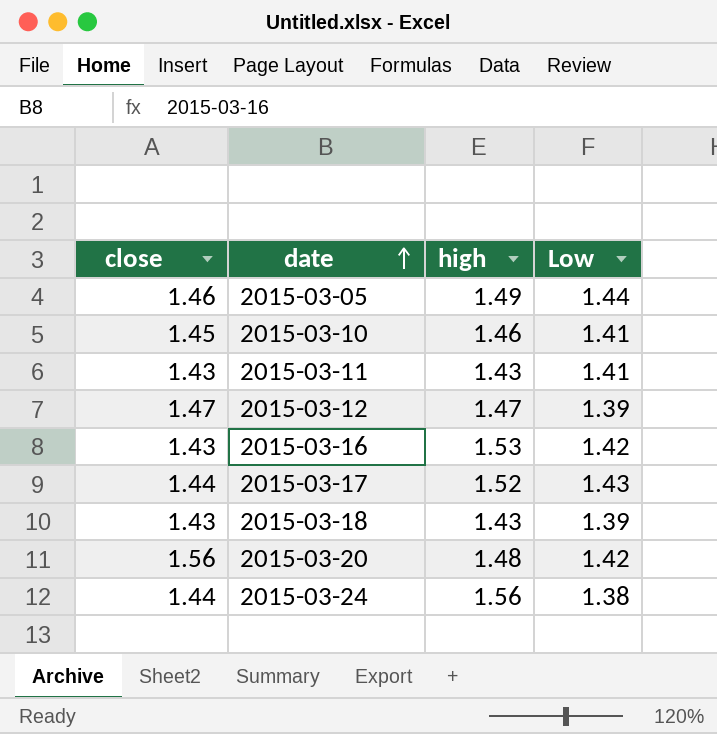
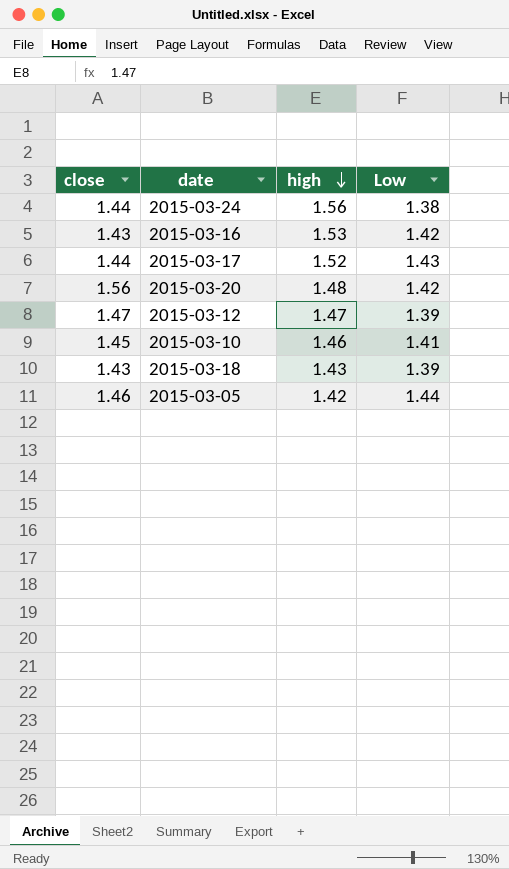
row order: date ascending -> high descending
row 2015-03-11: 1.43 | 1.43 | 1.41 -> none
2015-03-05 | high: 1.49 -> 1.42

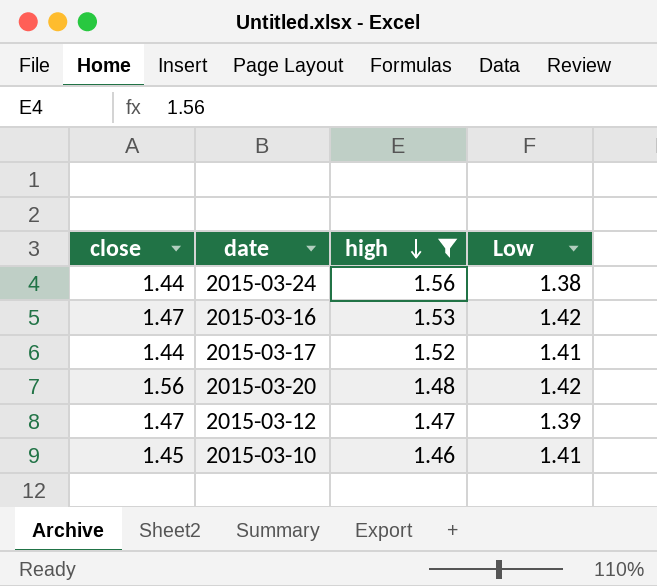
filter: none -> high >= 1.46
2015-03-16 | close: 1.43 -> 1.47
2015-03-17 | Low: 1.43 -> 1.41

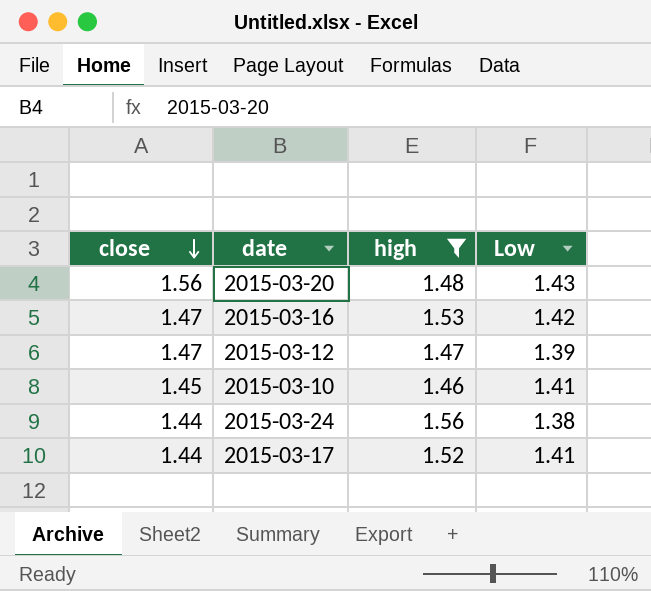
row order: high descending -> close descending
2015-03-20 | Low: 1.42 -> 1.43

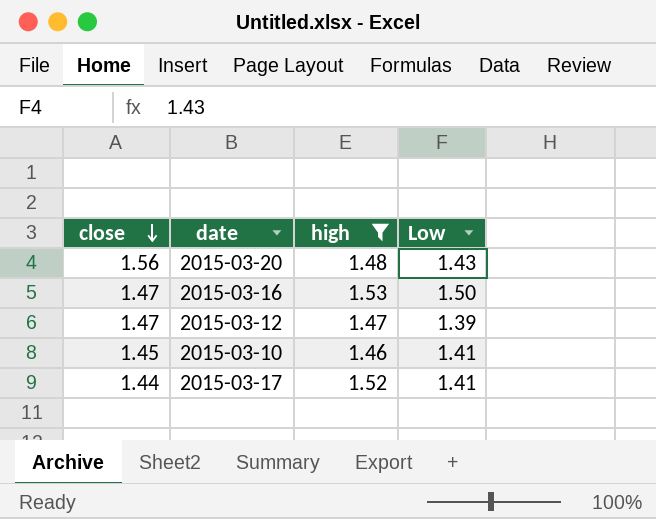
row 2015-03-24: 1.44 | 1.56 | 1.38 -> none
2015-03-16 | Low: 1.42 -> 1.50

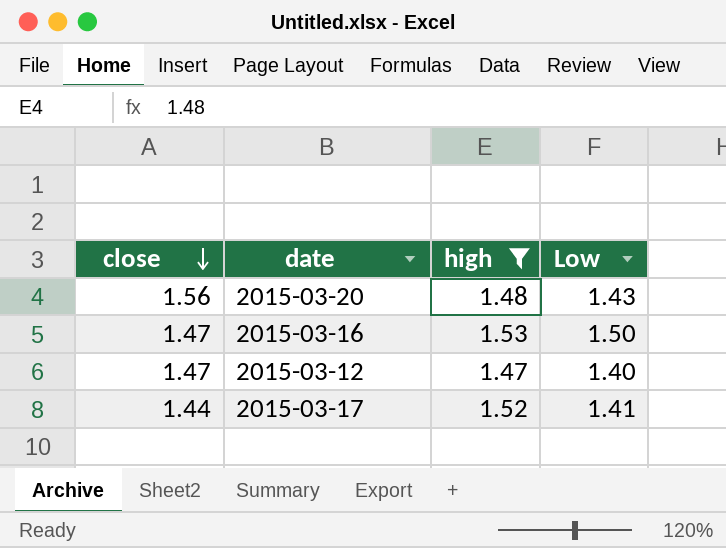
row 2015-03-10: 1.45 | 1.46 | 1.41 -> none
2015-03-12 | Low: 1.39 -> 1.40

